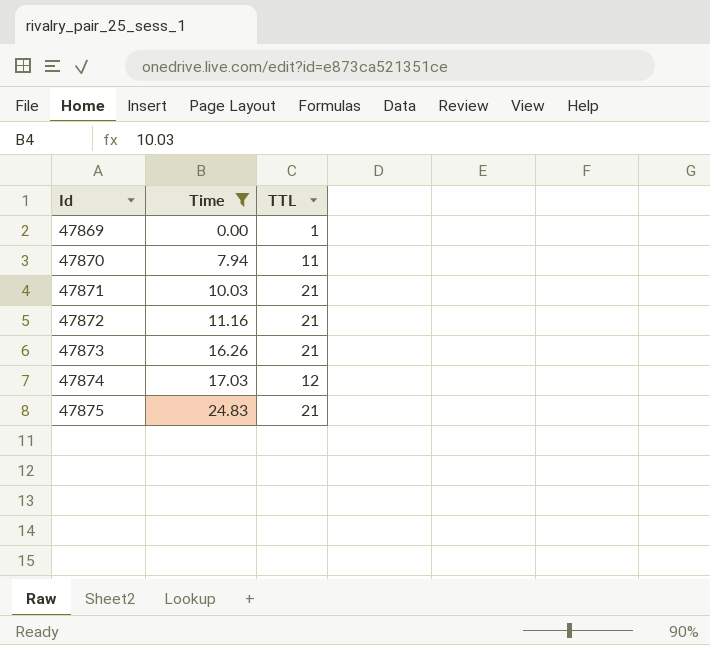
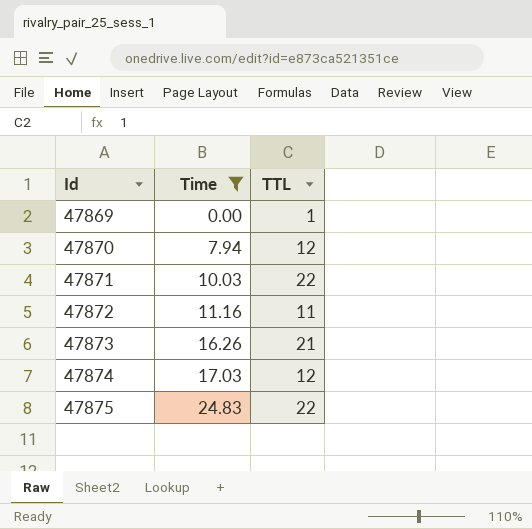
47870 | TTL: 11 -> 12
47871 | TTL: 21 -> 22
47872 | TTL: 21 -> 11
47875 | TTL: 21 -> 22

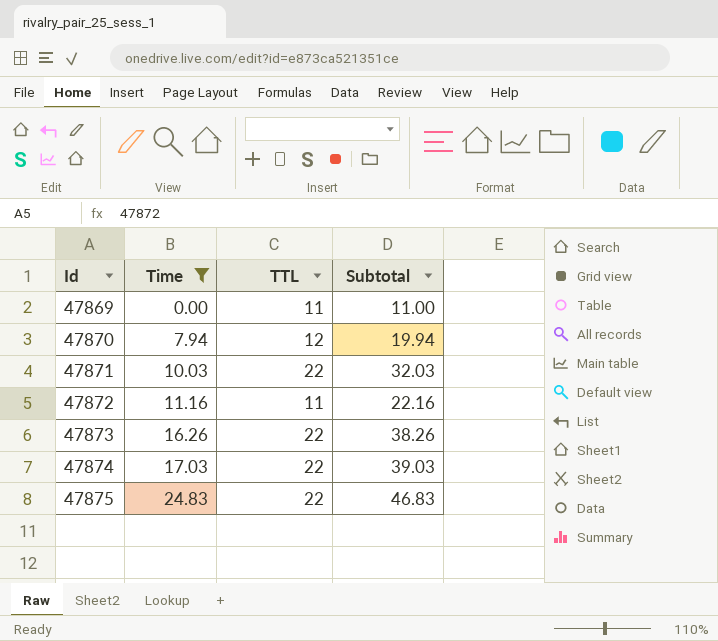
column Subtotal | formula: none -> [Time] + [TTL]
47869 | TTL: 1 -> 11
47873 | TTL: 21 -> 22
47874 | TTL: 12 -> 22

